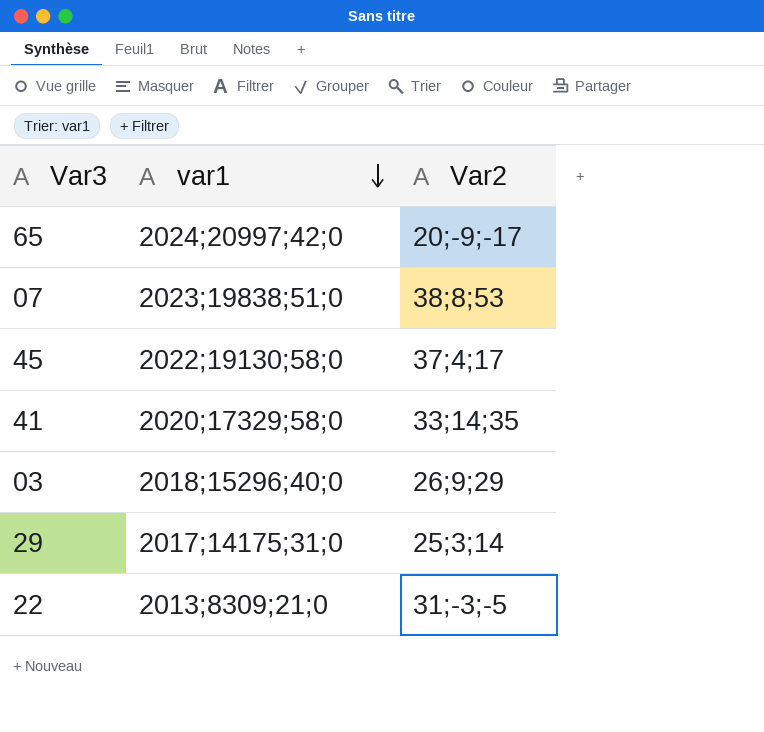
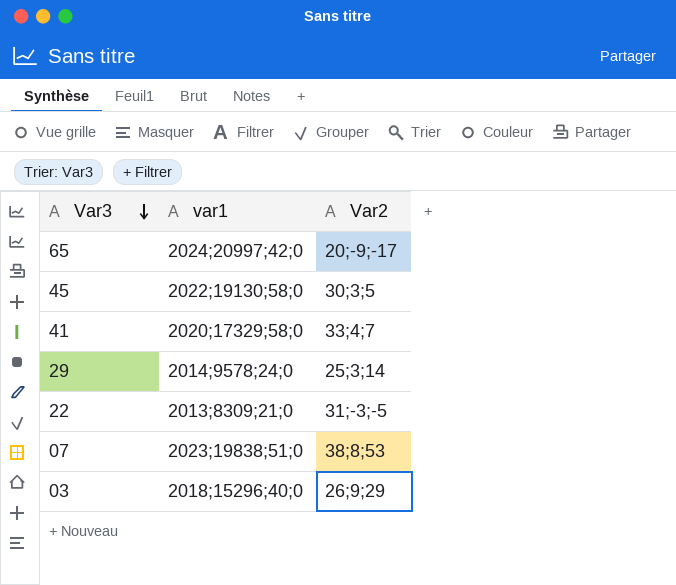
row order: var1 descending -> Var3 descending
45 | Var2: 37;4;17 -> 30;3;5
41 | Var2: 33;14;35 -> 33;4;7
29 | var1: 2017;14175;31;0 -> 2014;9578;24;0

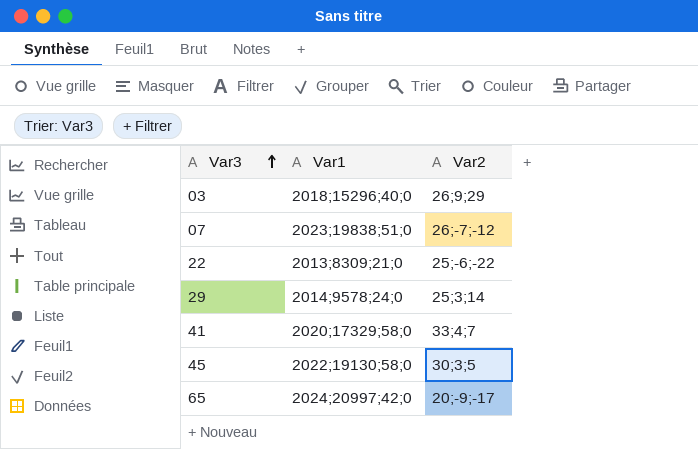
row order: Var3 descending -> Var3 ascending
column name: var1 -> Var1
07 | Var2: 38;8;53 -> 26;-7;-12
22 | Var2: 31;-3;-5 -> 25;-6;-22

